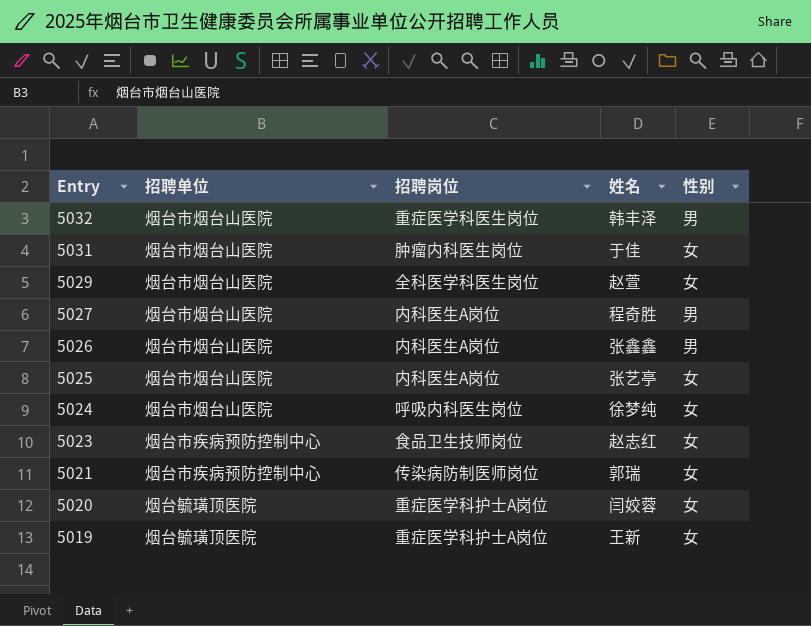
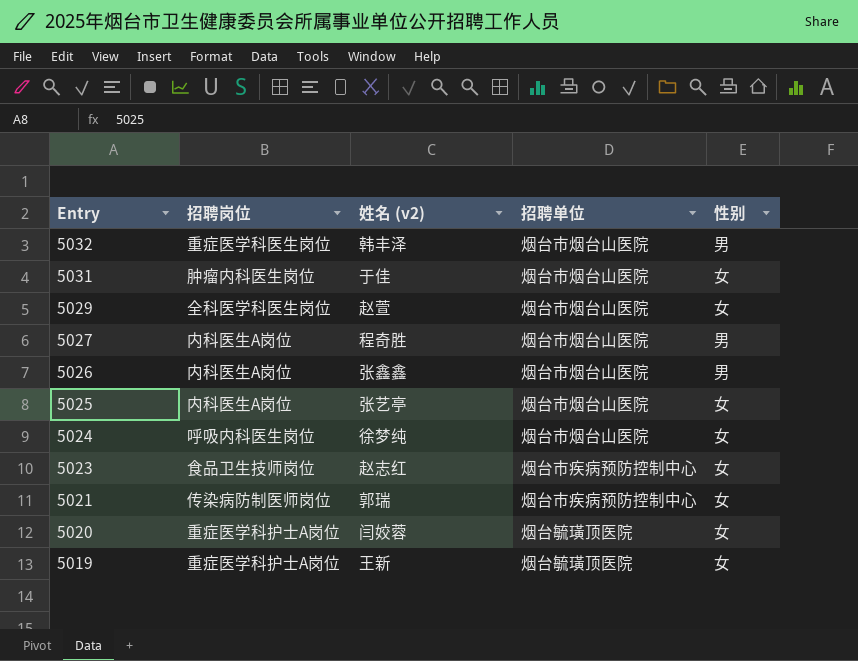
column name: 姓名 -> 姓名 (v2)
column 招聘单位 | position: 2 -> 4

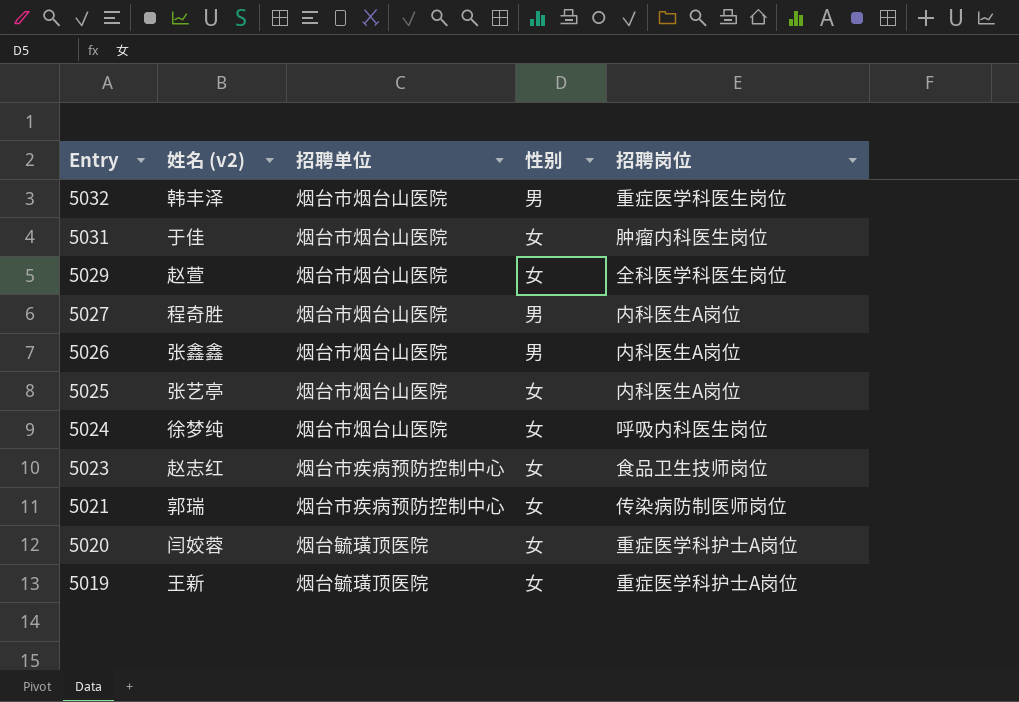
column 招聘岗位 | position: 2 -> 5

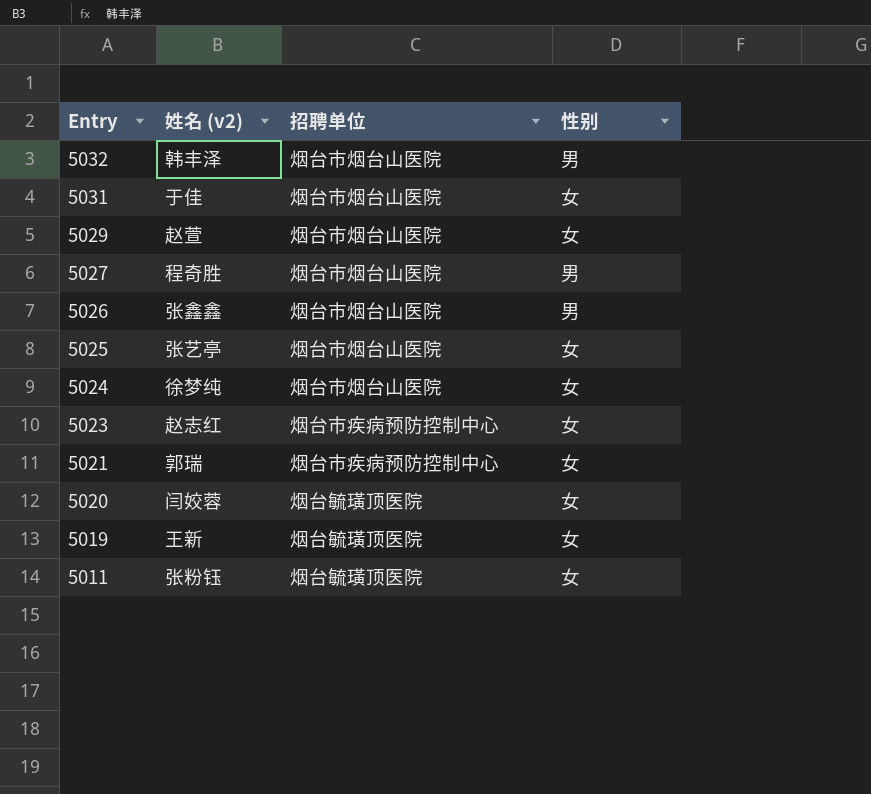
column 招聘岗位 | position: 5 -> none
row 5011: none -> 张粉钰 | 烟台毓璜顶医院 | 女

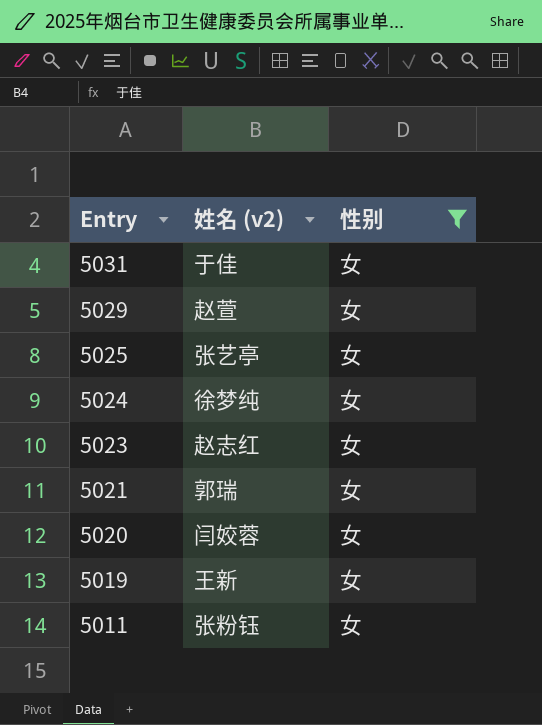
filter: none -> 性别 = 女
column 招聘单位 | position: 3 -> none

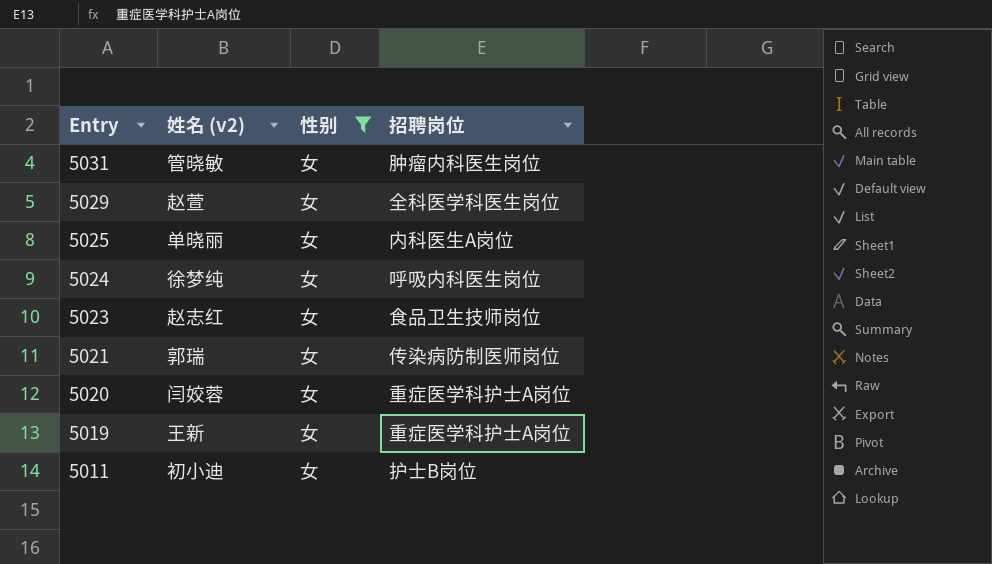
column 招聘岗位 | position: none -> 4
5031 | 姓名 (v2): 于佳 -> 管晓敏
5025 | 姓名 (v2): 张艺亭 -> 单晓丽
5011 | 姓名 (v2): 张粉钰 -> 初小迪

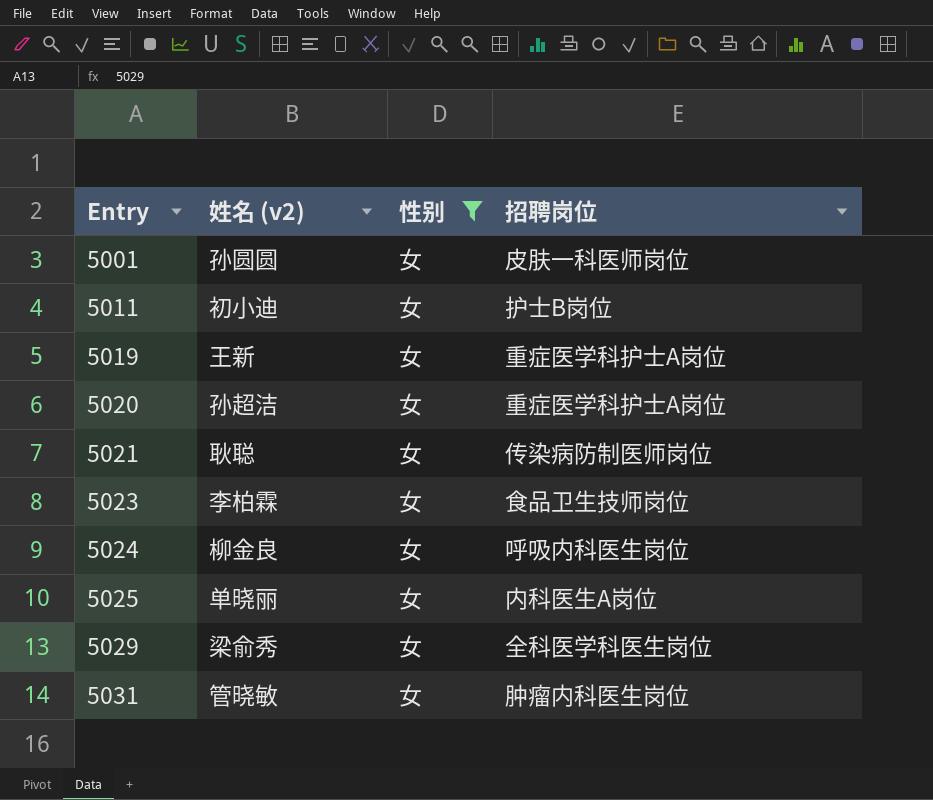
row order: Entry descending -> Entry ascending
row 5001: none -> 孙圆圆 | 女 | 皮肤一科医师岗位
5020 | 姓名 (v2): 闫姣蓉 -> 孙超洁
5021 | 姓名 (v2): 郭瑞 -> 耿聪
5023 | 姓名 (v2): 赵志红 -> 李柏霖
5024 | 姓名 (v2): 徐梦纯 -> 柳金良
5029 | 姓名 (v2): 赵萱 -> 梁俞秀

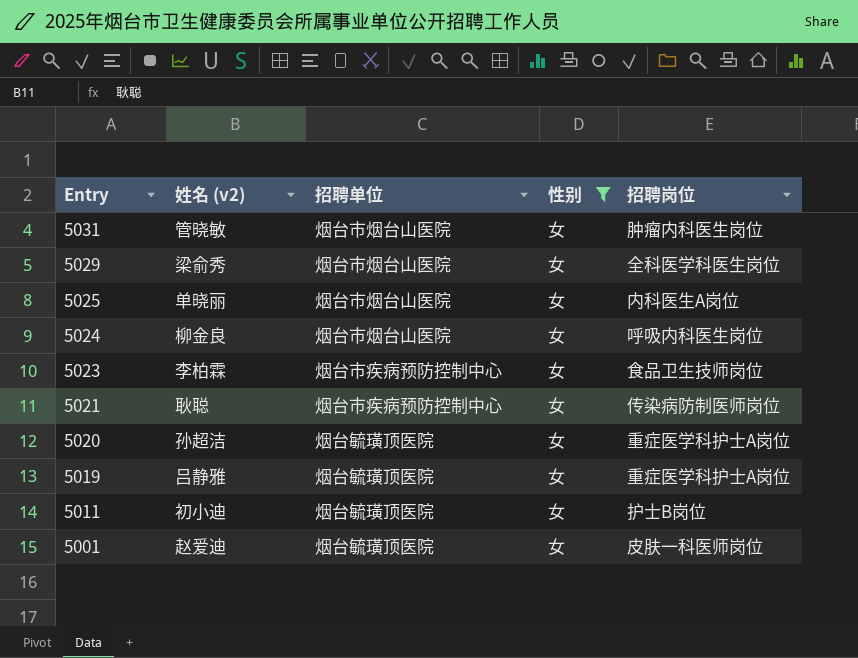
row order: Entry ascending -> Entry descending
column 招聘单位 | position: none -> 3
5019 | 姓名 (v2): 王新 -> 吕静雅
5001 | 姓名 (v2): 孙圆圆 -> 赵爱迪

